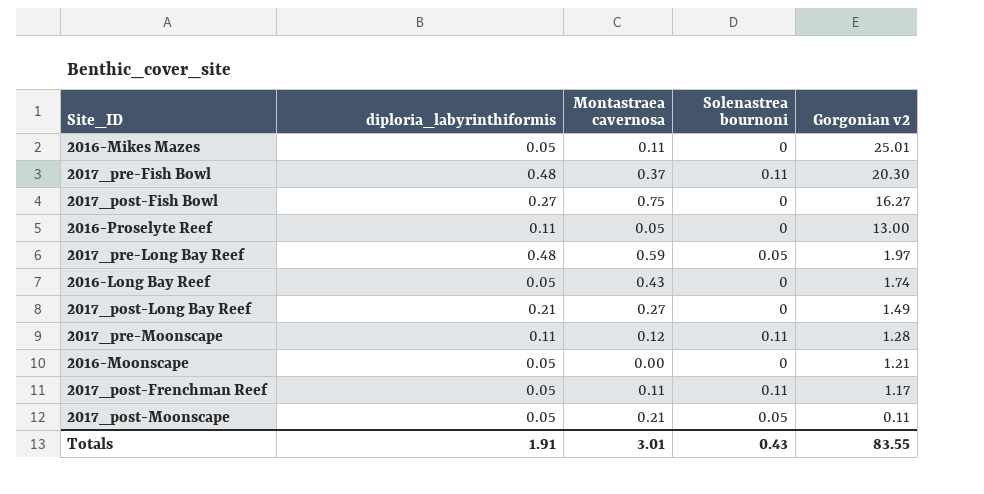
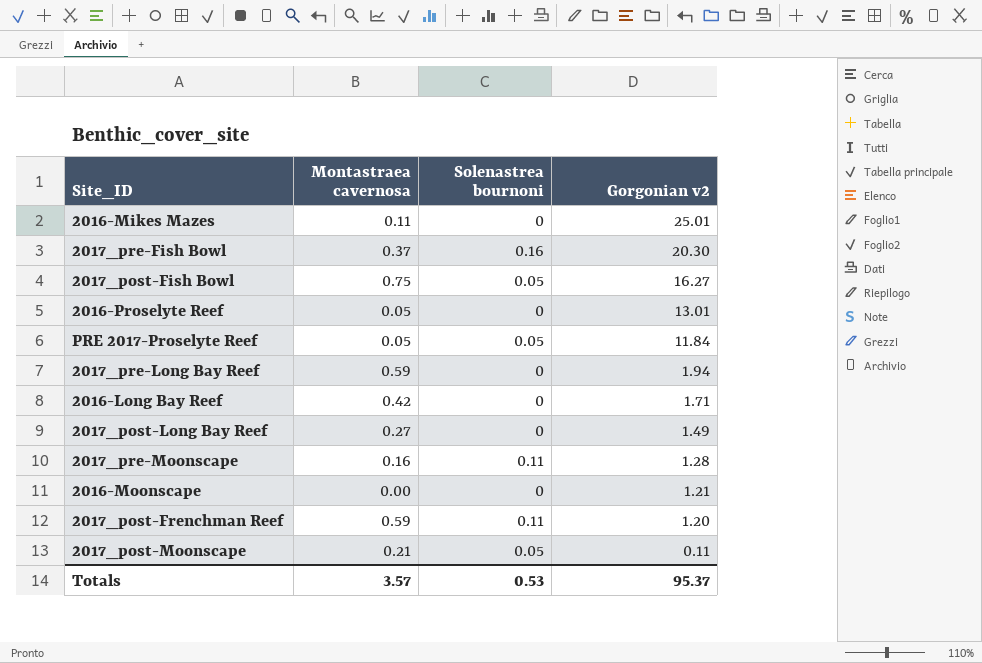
column diploria_labyrinthiformis | position: 2 -> none
2017_pre-Fish Bowl | Solenastrea bournoni: 0.11 -> 0.16
2017_post-Fish Bowl | Solenastrea bournoni: 0 -> 0.05
2016-Proselyte Reef | Gorgonian v2: 13.00 -> 13.01
row PRE 2017-Proselyte Reef: none -> 0.05 | 0.05 | 11.84
2017_pre-Long Bay Reef | Solenastrea bournoni: 0.05 -> 0
2017_pre-Long Bay Reef | Gorgonian v2: 1.97 -> 1.94
2016-Long Bay Reef | Montastraea cavernosa: 0.43 -> 0.42
2016-Long Bay Reef | Gorgonian v2: 1.74 -> 1.71
2017_pre-Moonscape | Montastraea cavernosa: 0.12 -> 0.16
2017_post-Frenchman Reef | Montastraea cavernosa: 0.11 -> 0.59
2017_post-Frenchman Reef | Gorgonian v2: 1.17 -> 1.20
Totals | Montastraea cavernosa: 3.01 -> 3.57
Totals | Solenastrea bournoni: 0.43 -> 0.53
Totals | Gorgonian v2: 83.55 -> 95.37

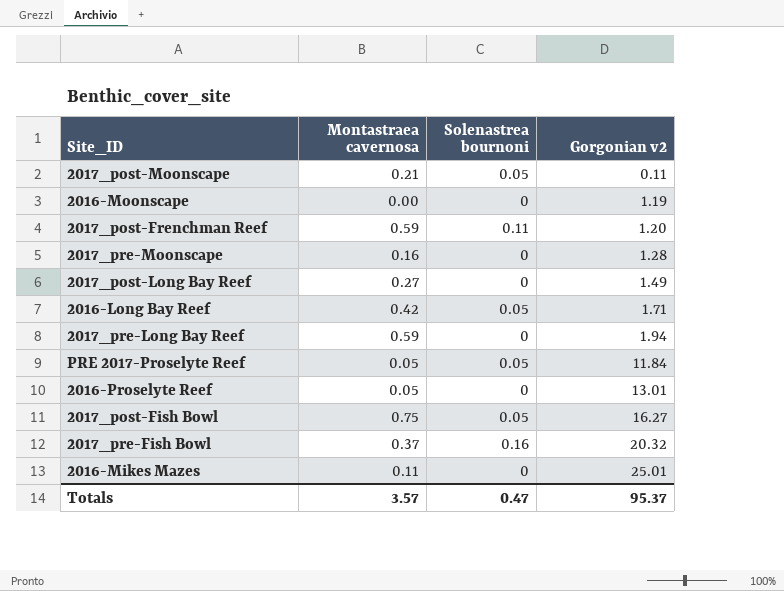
row order: Gorgonian v2 descending -> Gorgonian v2 ascending
2016-Moonscape | Gorgonian v2: 1.21 -> 1.19
2017_pre-Moonscape | Solenastrea bournoni: 0.11 -> 0
2016-Long Bay Reef | Solenastrea bournoni: 0 -> 0.05
2017_pre-Fish Bowl | Gorgonian v2: 20.30 -> 20.32
Totals | Solenastrea bournoni: 0.53 -> 0.47

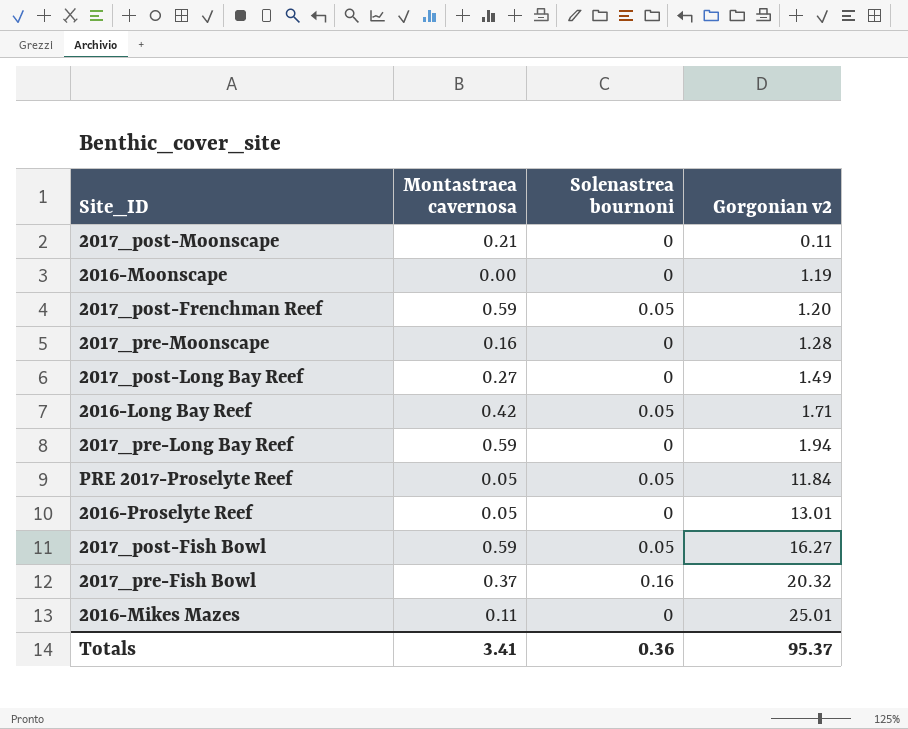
2017_post-Moonscape | Solenastrea bournoni: 0.05 -> 0
2017_post-Frenchman Reef | Solenastrea bournoni: 0.11 -> 0.05
2017_post-Fish Bowl | Montastraea cavernosa: 0.75 -> 0.59
Totals | Montastraea cavernosa: 3.57 -> 3.41
Totals | Solenastrea bournoni: 0.47 -> 0.36

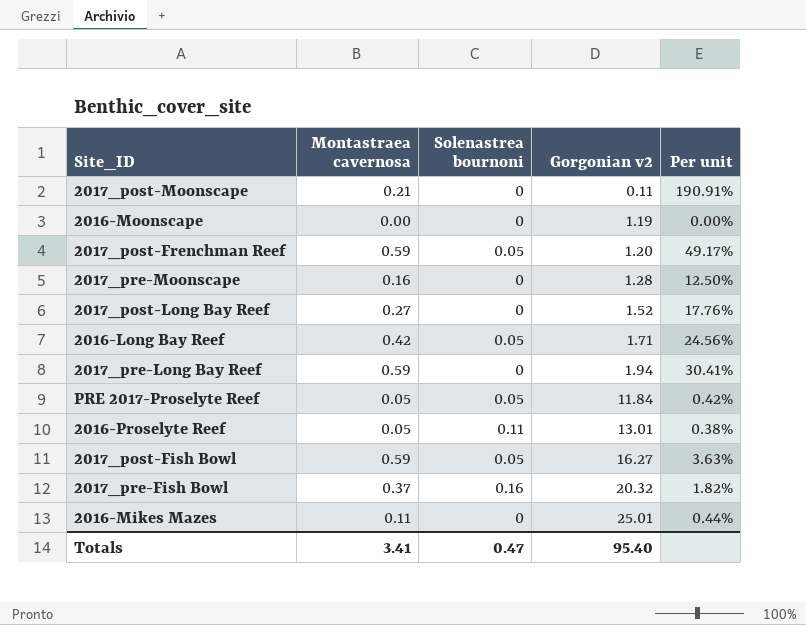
column Per unit | formula: none -> [Montastraea cavernosa] / [Gorgonian v2]
2017_post-Long Bay Reef | Gorgonian v2: 1.49 -> 1.52
2016-Proselyte Reef | Solenastrea bournoni: 0 -> 0.11
Totals | Solenastrea bournoni: 0.36 -> 0.47
Totals | Gorgonian v2: 95.37 -> 95.40

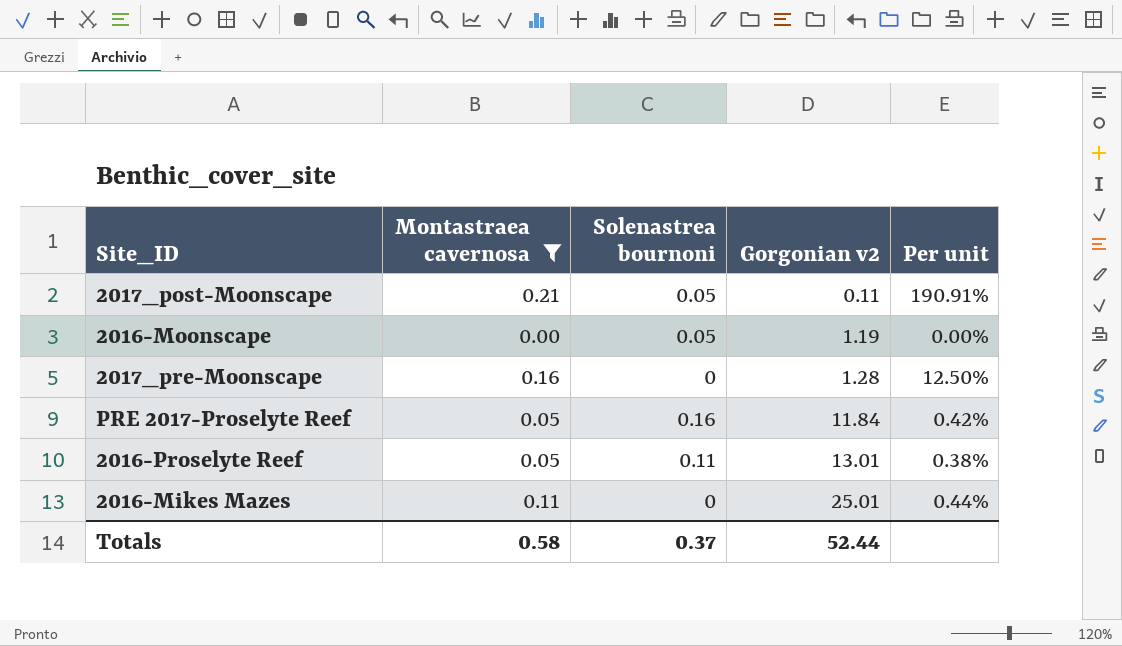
filter: none -> Montastraea cavernosa <= 0.21
2017_post-Moonscape | Solenastrea bournoni: 0 -> 0.05
2016-Moonscape | Solenastrea bournoni: 0 -> 0.05
PRE 2017-Proselyte Reef | Solenastrea bournoni: 0.05 -> 0.16
Totals | Montastraea cavernosa: 3.41 -> 0.58
Totals | Solenastrea bournoni: 0.47 -> 0.37
Totals | Gorgonian v2: 95.40 -> 52.44

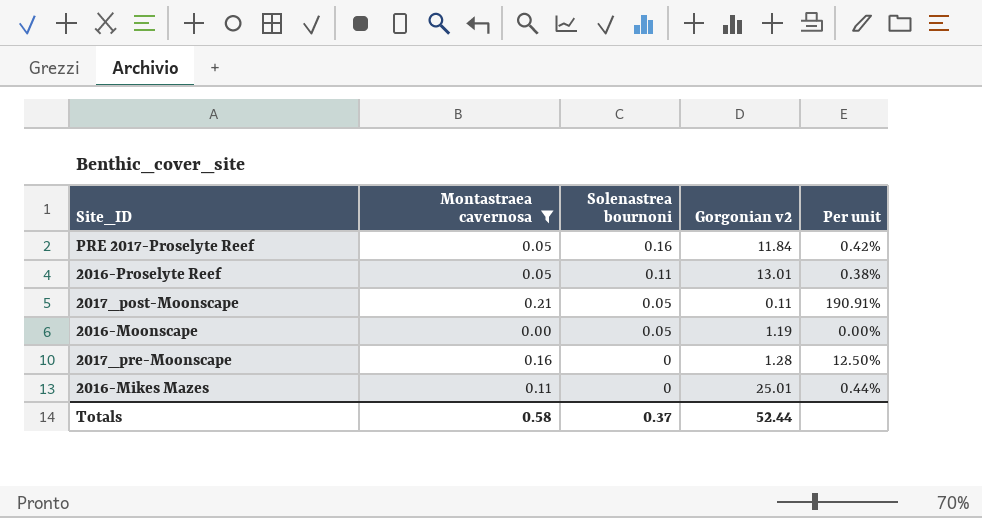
row order: Gorgonian v2 ascending -> Solenastrea bournoni descending

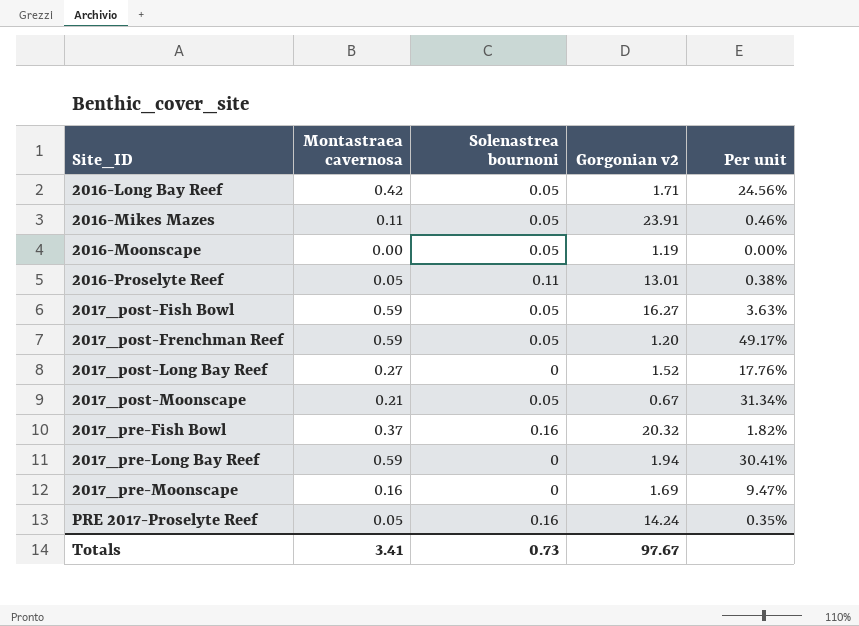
filter: Montastraea cavernosa <= 0.21 -> none
row order: Solenastrea bournoni descending -> Site_ID ascending
2016-Mikes Mazes | Solenastrea bournoni: 0 -> 0.05
2016-Mikes Mazes | Gorgonian v2: 25.01 -> 23.91
2016-Mikes Mazes | Per unit: 0.44% -> 0.46%
2017_post-Moonscape | Gorgonian v2: 0.11 -> 0.67
2017_post-Moonscape | Per unit: 190.91% -> 31.34%
2017_pre-Moonscape | Gorgonian v2: 1.28 -> 1.69
2017_pre-Moonscape | Per unit: 12.50% -> 9.47%
PRE 2017-Proselyte Reef | Gorgonian v2: 11.84 -> 14.24
PRE 2017-Proselyte Reef | Per unit: 0.42% -> 0.35%
Totals | Montastraea cavernosa: 0.58 -> 3.41
Totals | Solenastrea bournoni: 0.37 -> 0.73
Totals | Gorgonian v2: 52.44 -> 97.67

